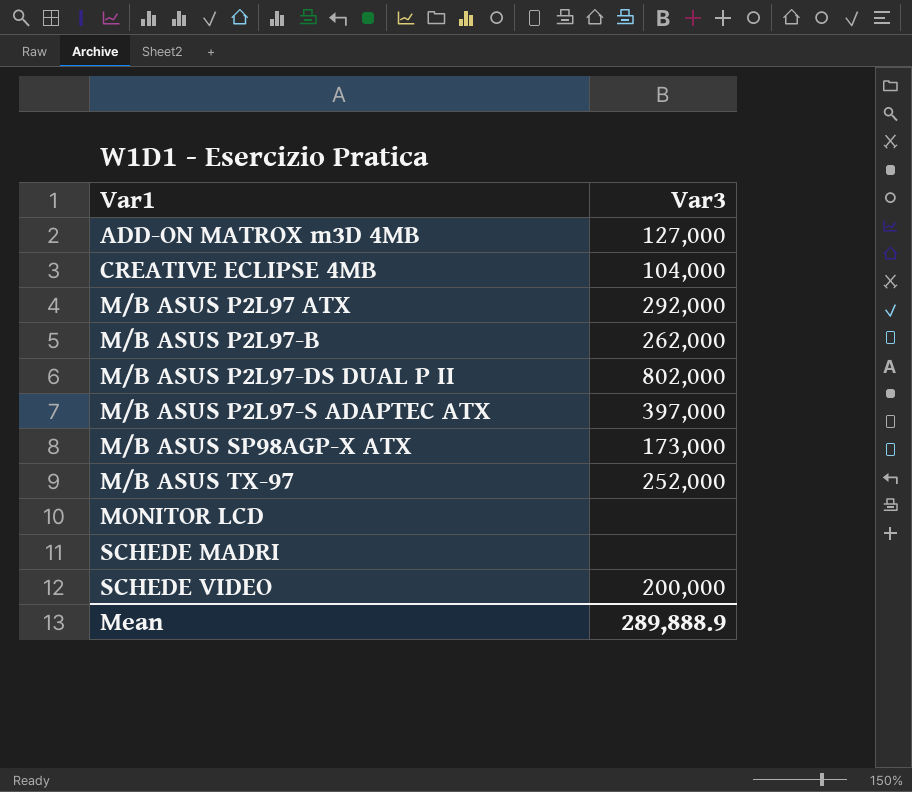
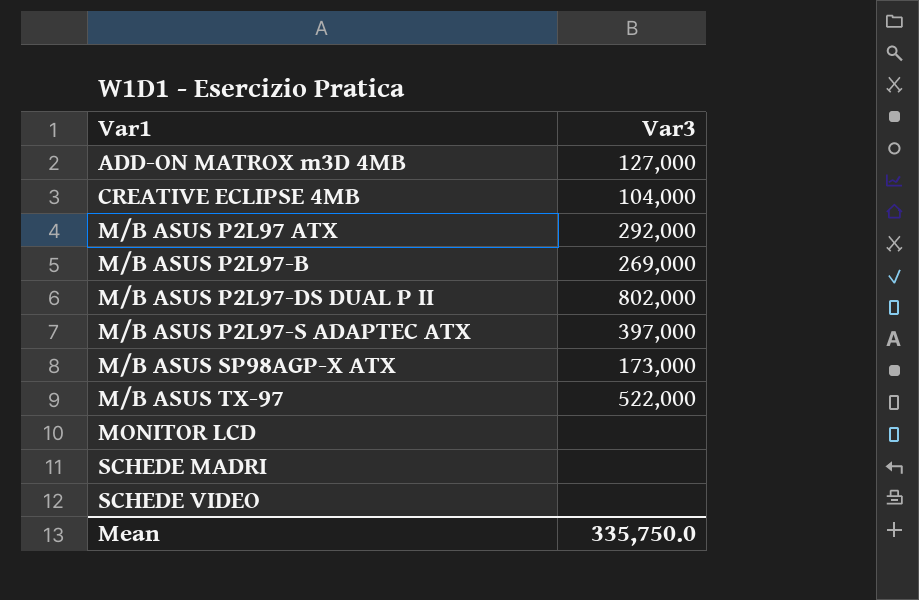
M/B ASUS P2L97-B | Var3: 262,000 -> 269,000
M/B ASUS TX-97 | Var3: 252,000 -> 522,000
SCHEDE VIDEO | Var3: 200,000 -> none
Mean | Var3: 289,888.9 -> 335,750.0

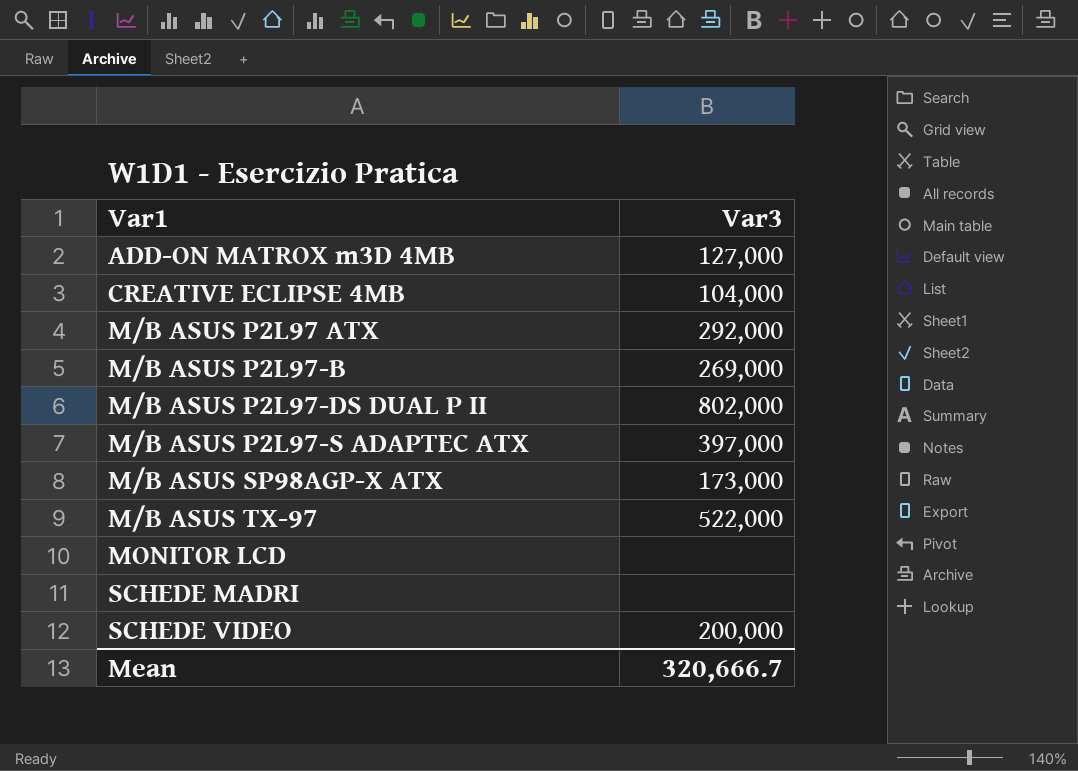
SCHEDE VIDEO | Var3: none -> 200,000
Mean | Var3: 335,750.0 -> 320,666.7

